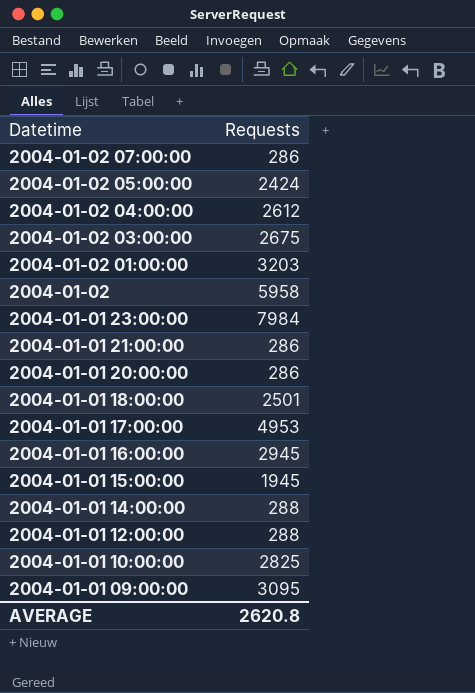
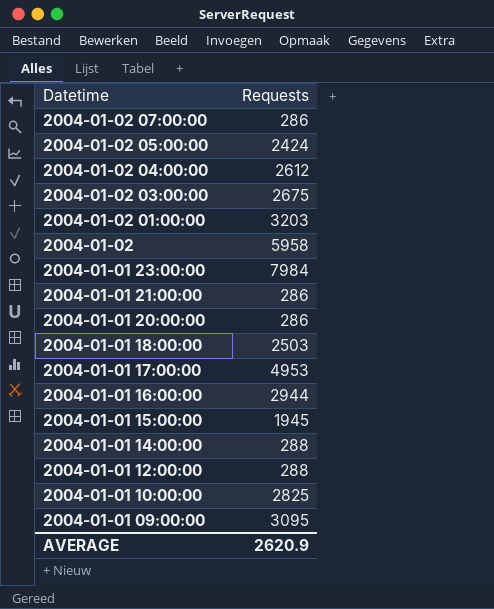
2004-01-01 18:00:00 | Requests: 2501 -> 2503
2004-01-01 16:00:00 | Requests: 2945 -> 2944
AVERAGE | Requests: 2620.8 -> 2620.9

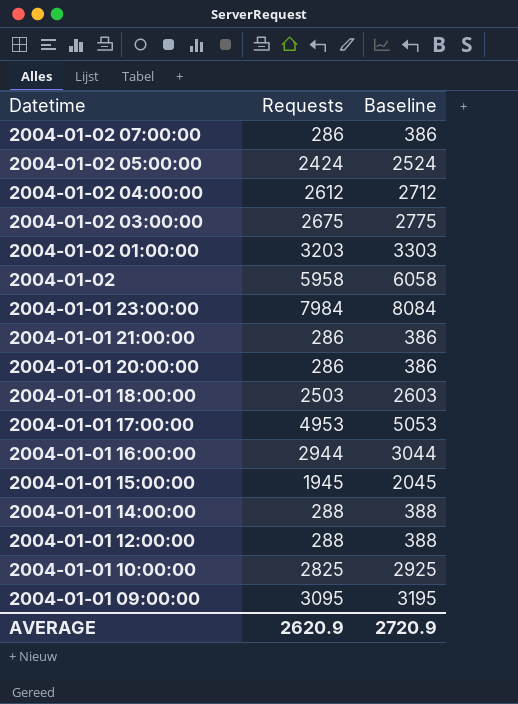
column Baseline | formula: none -> [Requests] + 100

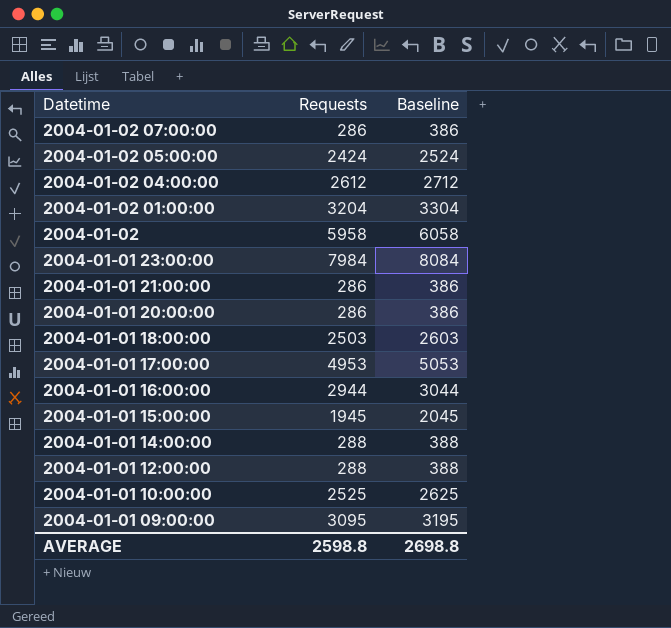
row 2004-01-02 03:00:00: 2675 | 2775 -> none
2004-01-02 01:00:00 | Requests: 3203 -> 3204
2004-01-02 01:00:00 | Baseline: 3303 -> 3304
2004-01-01 10:00:00 | Requests: 2825 -> 2525
2004-01-01 10:00:00 | Baseline: 2925 -> 2625
AVERAGE | Requests: 2620.9 -> 2598.8
AVERAGE | Baseline: 2720.9 -> 2698.8

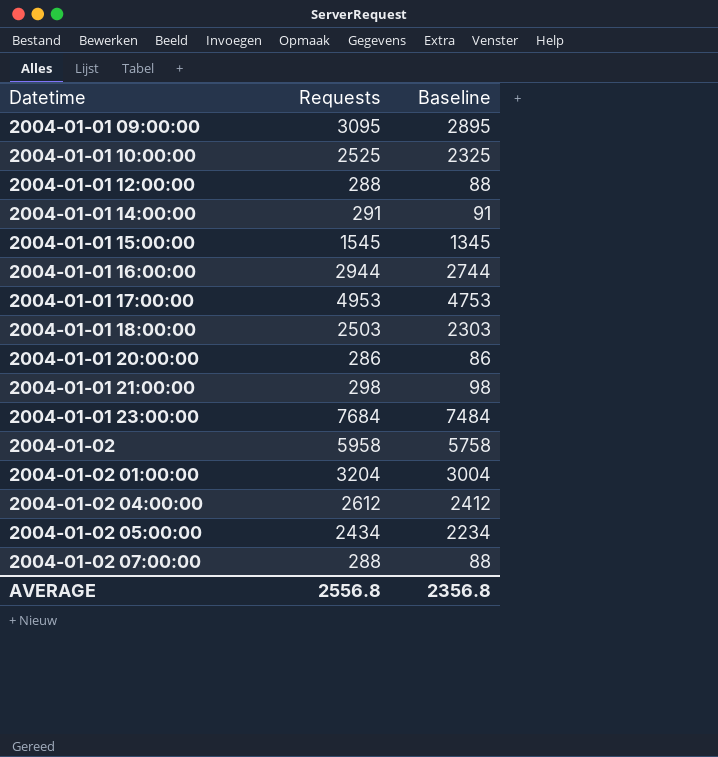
row order: Datetime descending -> Datetime ascending
column Baseline | formula: [Requests] + 100 -> [Requests] - 200
2004-01-01 14:00:00 | Requests: 288 -> 291
2004-01-01 15:00:00 | Requests: 1945 -> 1545
2004-01-01 21:00:00 | Requests: 286 -> 298
2004-01-01 23:00:00 | Requests: 7984 -> 7684
2004-01-02 05:00:00 | Requests: 2424 -> 2434
2004-01-02 07:00:00 | Requests: 286 -> 288
AVERAGE | Requests: 2598.8 -> 2556.8
AVERAGE | Baseline: 2698.8 -> 2356.8

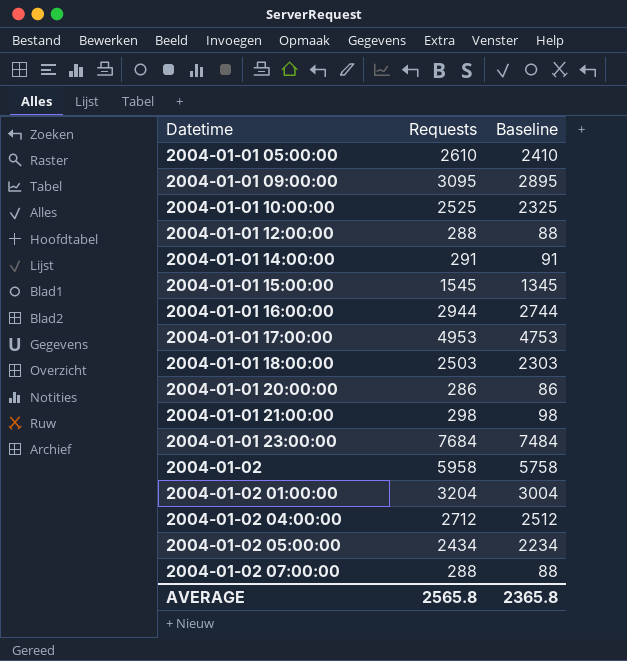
row 2004-01-01 05:00:00: none -> 2610 | 2410
2004-01-02 04:00:00 | Requests: 2612 -> 2712
2004-01-02 04:00:00 | Baseline: 2412 -> 2512
AVERAGE | Requests: 2556.8 -> 2565.8
AVERAGE | Baseline: 2356.8 -> 2365.8

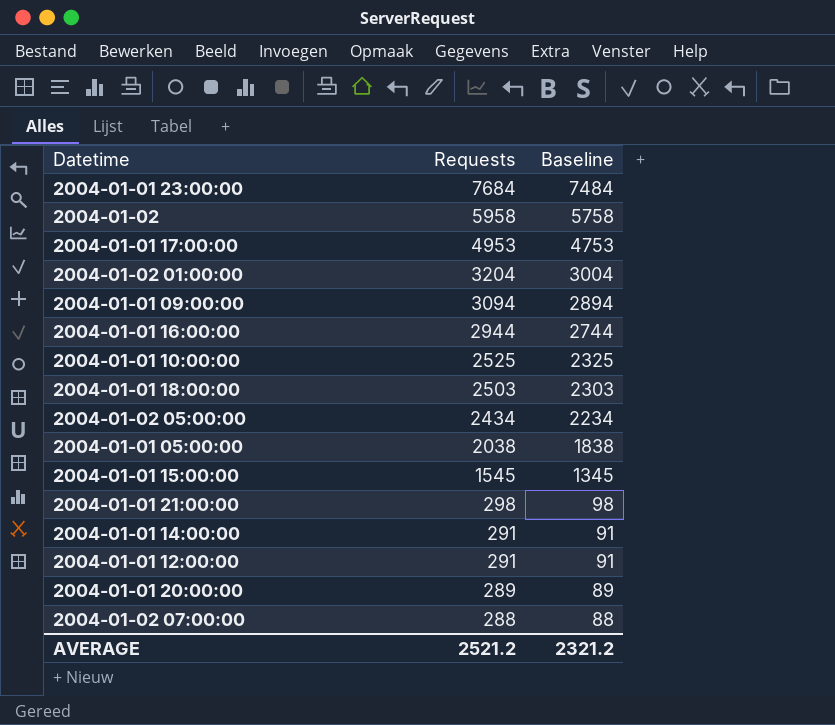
row order: Datetime ascending -> Requests descending
row 2004-01-02 04:00:00: 2712 | 2512 -> none
2004-01-01 09:00:00 | Requests: 3095 -> 3094
2004-01-01 09:00:00 | Baseline: 2895 -> 2894
2004-01-01 05:00:00 | Requests: 2610 -> 2038
2004-01-01 05:00:00 | Baseline: 2410 -> 1838
2004-01-01 12:00:00 | Requests: 288 -> 291
2004-01-01 12:00:00 | Baseline: 88 -> 91
2004-01-01 20:00:00 | Requests: 286 -> 289
2004-01-01 20:00:00 | Baseline: 86 -> 89
AVERAGE | Requests: 2565.8 -> 2521.2
AVERAGE | Baseline: 2365.8 -> 2321.2

